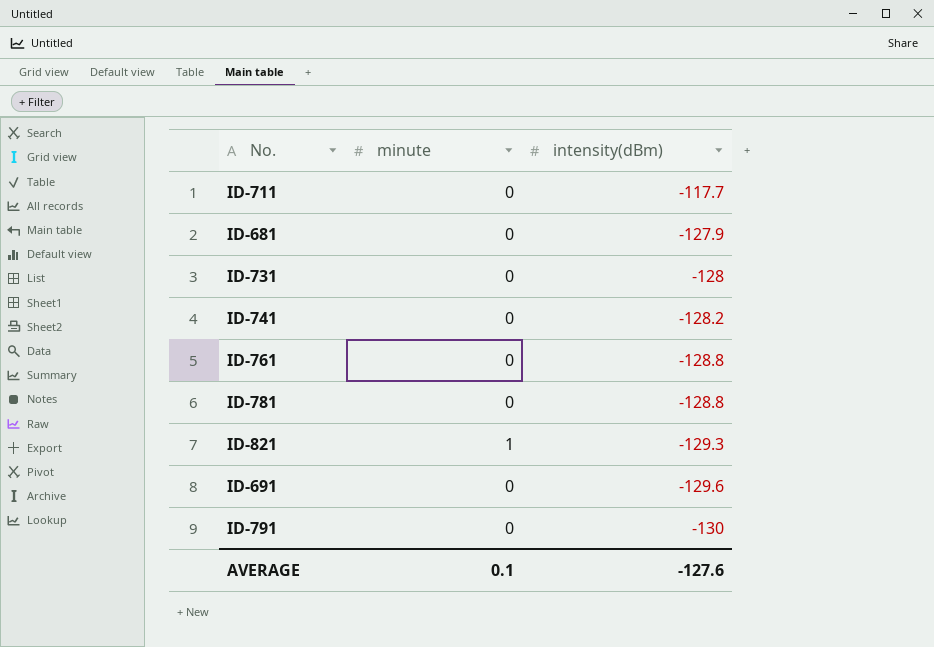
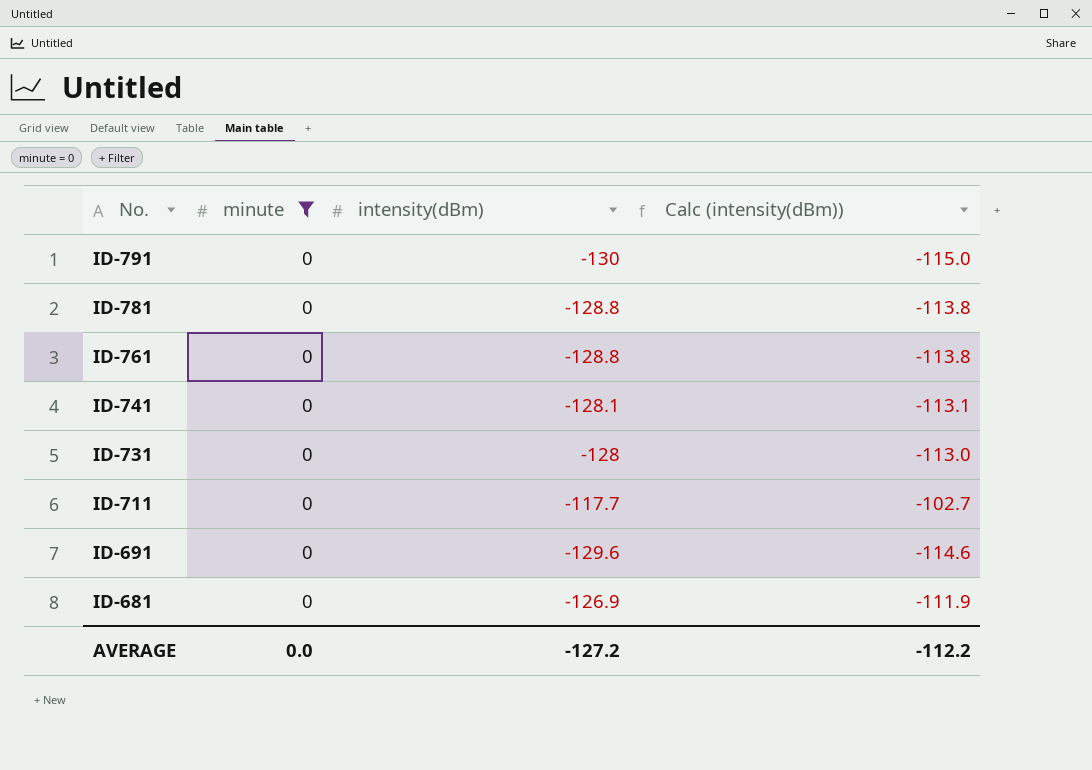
filter: none -> minute = 0
row order: intensity(dBm) descending -> No. descending
column Calc (intensity(dBm)) | formula: none -> [intensity(dBm)] + 15
ID-741 | intensity(dBm): -128.2 -> -128.1
ID-681 | intensity(dBm): -127.9 -> -126.9
AVERAGE | minute: 0.1 -> 0.0
AVERAGE | intensity(dBm): -127.6 -> -127.2

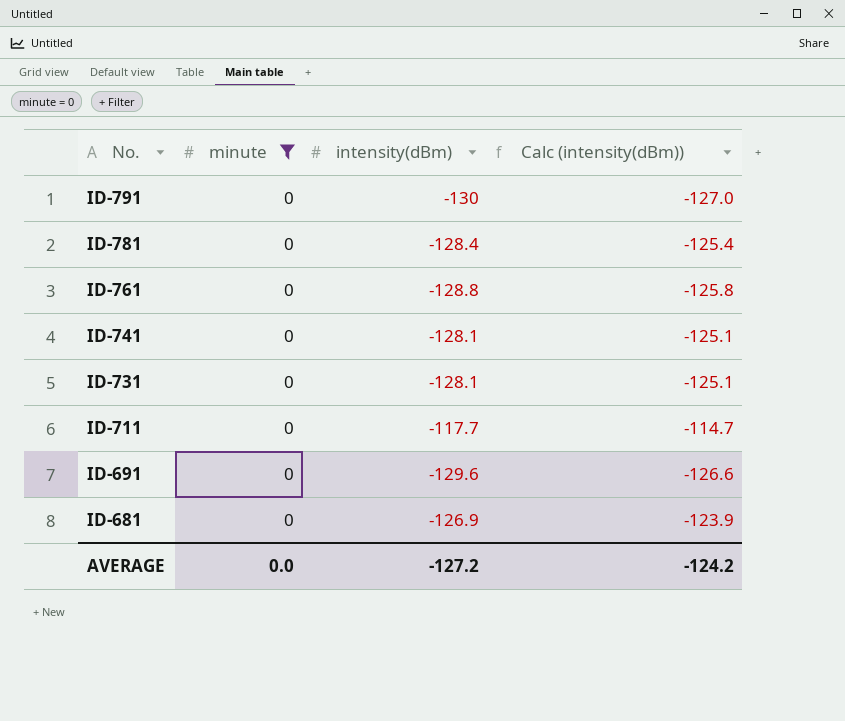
column Calc (intensity(dBm)) | formula: [intensity(dBm)] + 15 -> [intensity(dBm)] + 3
ID-781 | intensity(dBm): -128.8 -> -128.4
ID-731 | intensity(dBm): -128 -> -128.1
AVERAGE | Calc (intensity(dBm)): -112.2 -> -124.2

